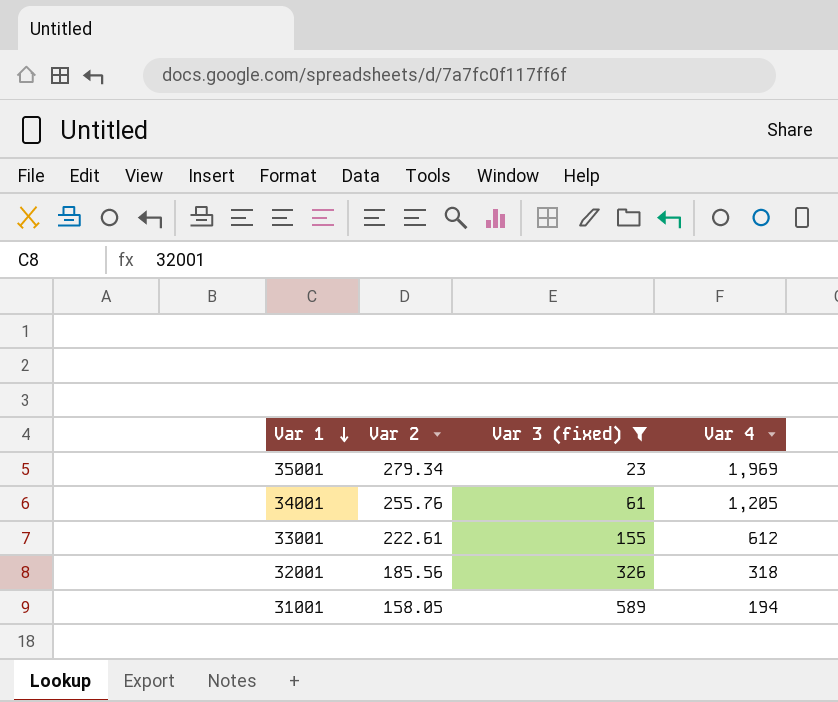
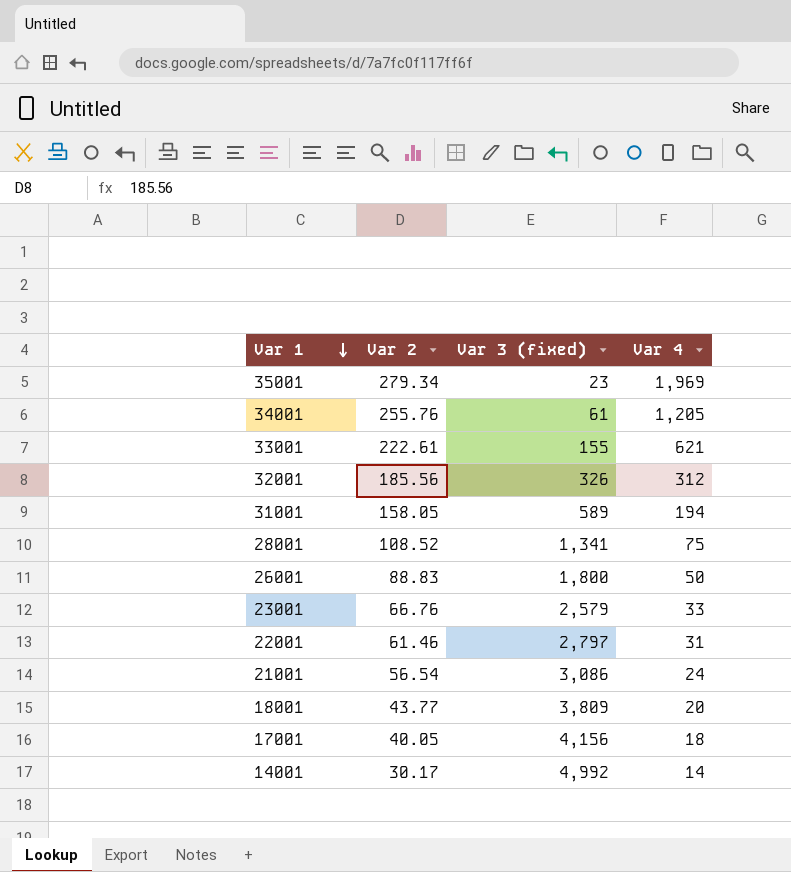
filter: Var 3 (fixed) <= 589 -> none
33001 | Var 4: 612 -> 621
32001 | Var 4: 318 -> 312

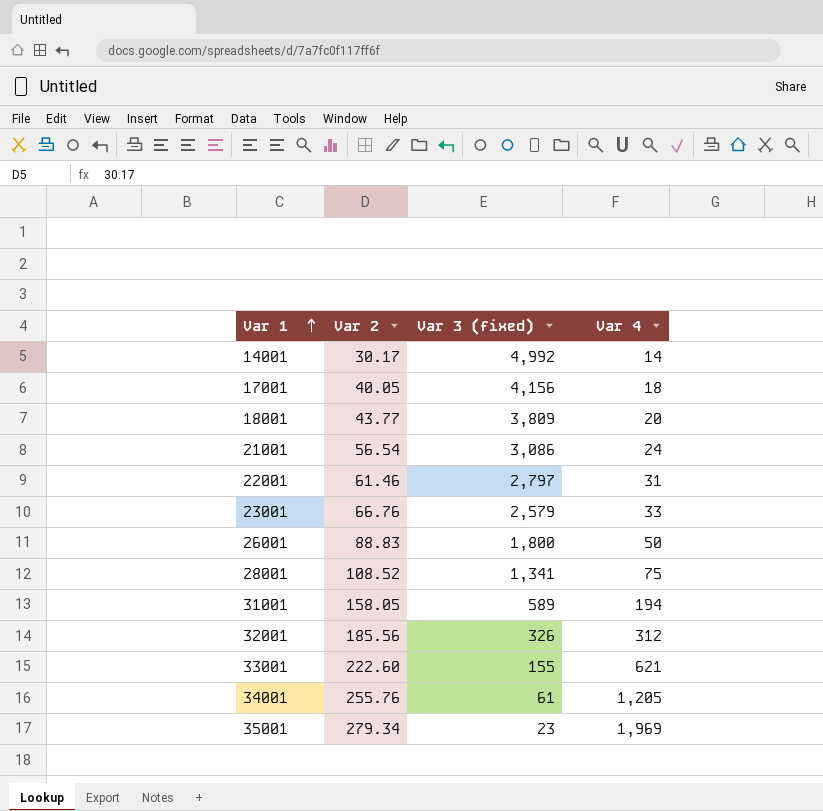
row order: Var 1 descending -> Var 1 ascending
33001 | Var 2: 222.61 -> 222.60

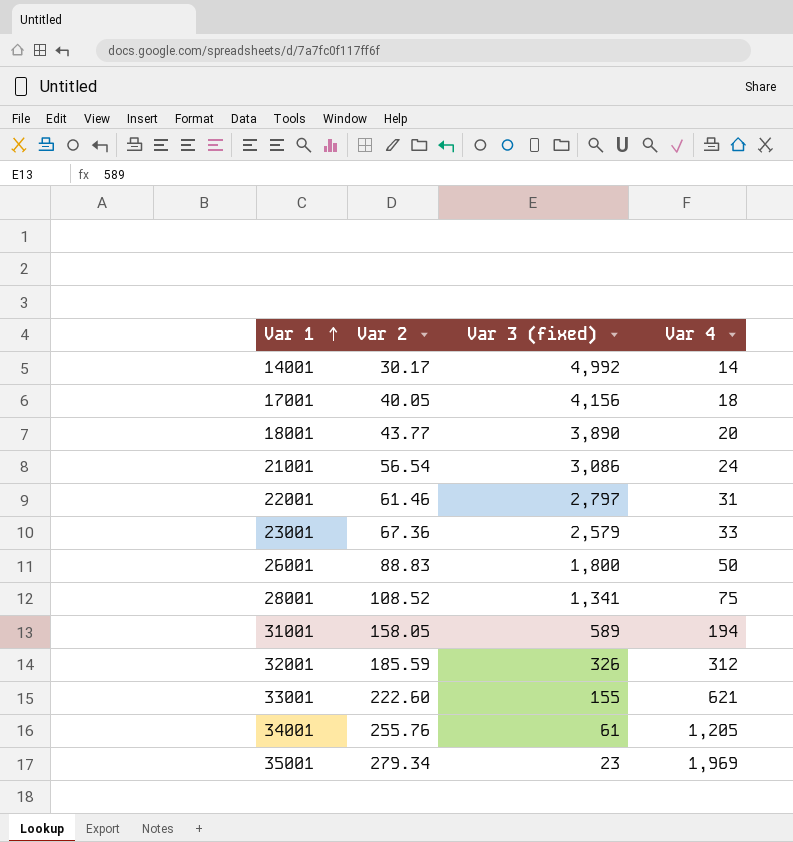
18001 | Var 3 (fixed): 3,809 -> 3,890
23001 | Var 2: 66.76 -> 67.36
32001 | Var 2: 185.56 -> 185.59

